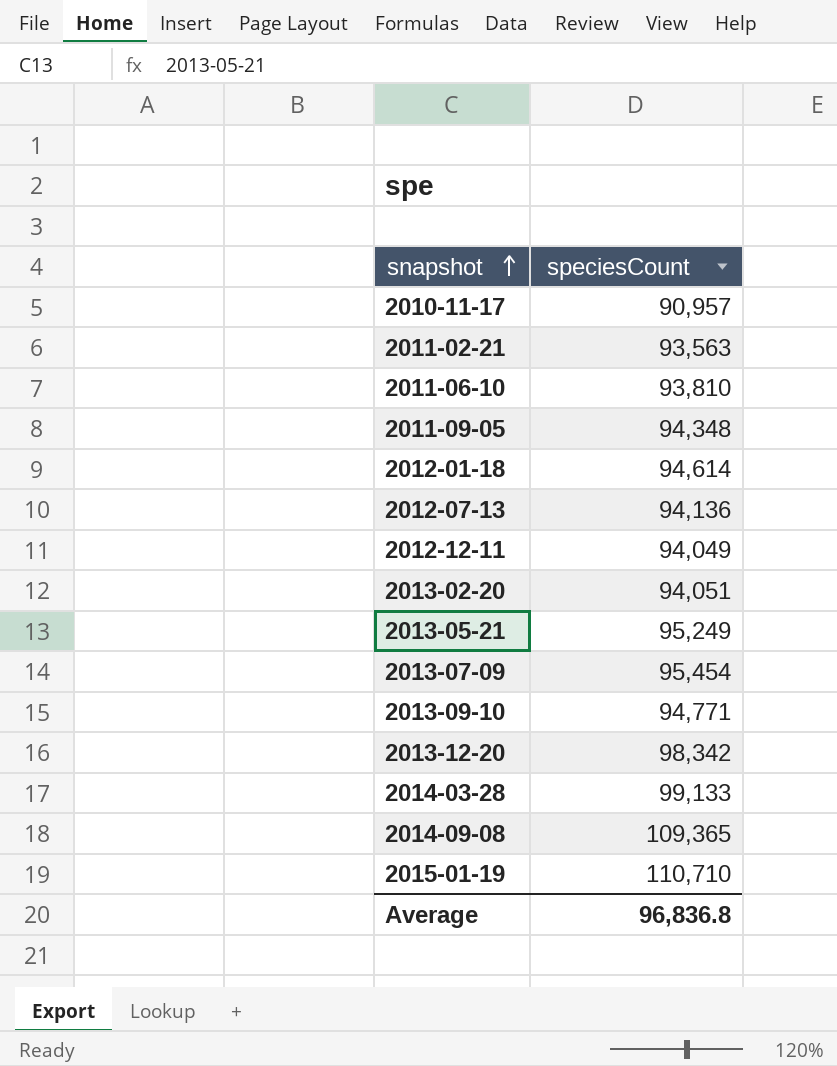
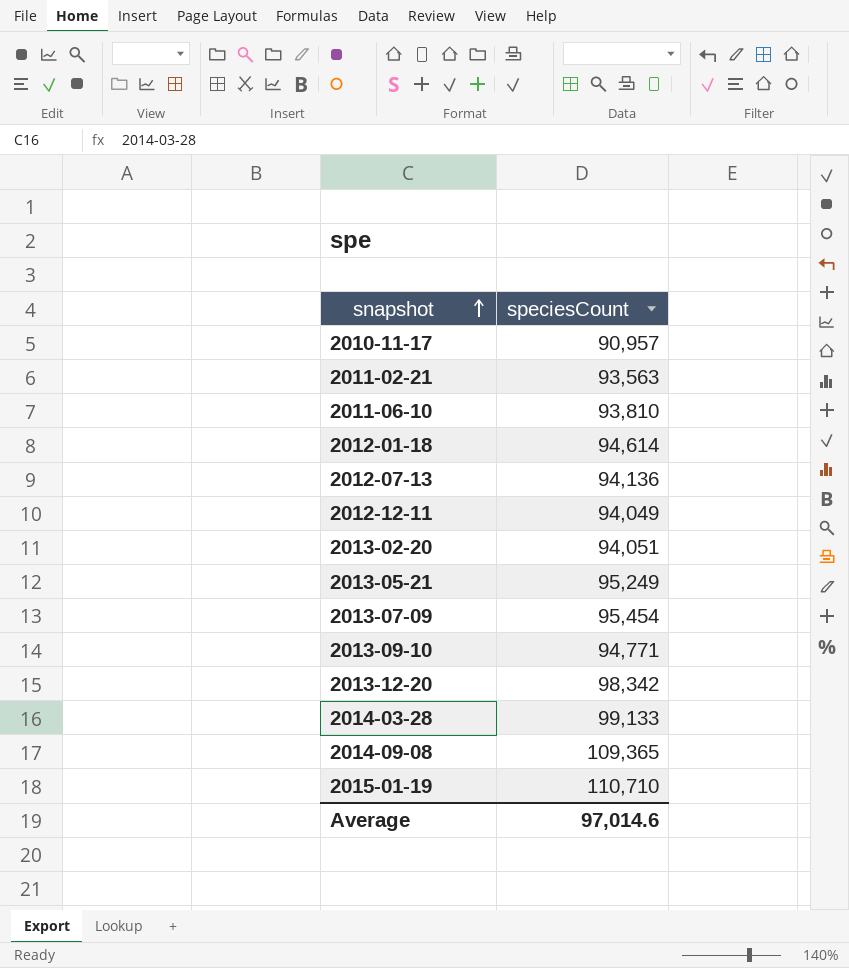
row 2011-09-05: 94,348 -> none
Average | speciesCount: 96,836.8 -> 97,014.6

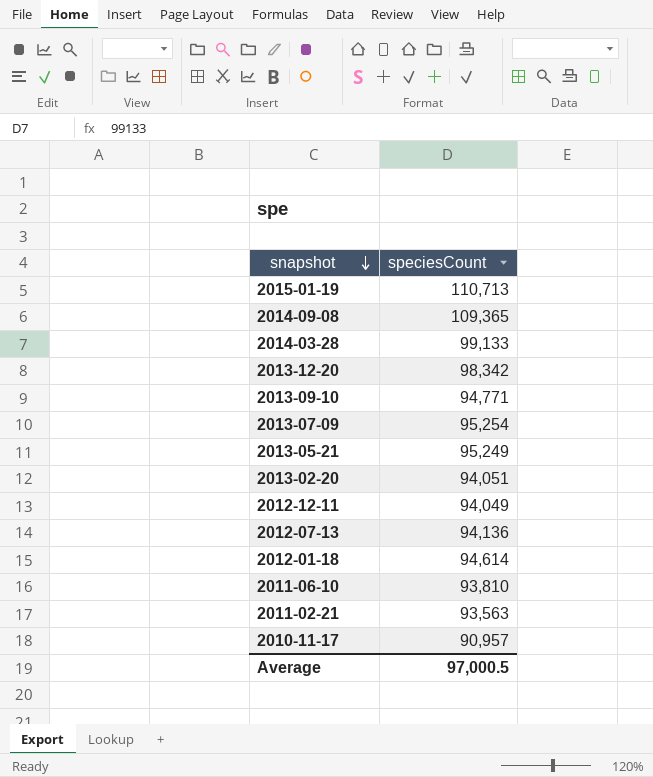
row order: snapshot ascending -> snapshot descending
2015-01-19 | speciesCount: 110,710 -> 110,713
2013-07-09 | speciesCount: 95,454 -> 95,254
Average | speciesCount: 97,014.6 -> 97,000.5

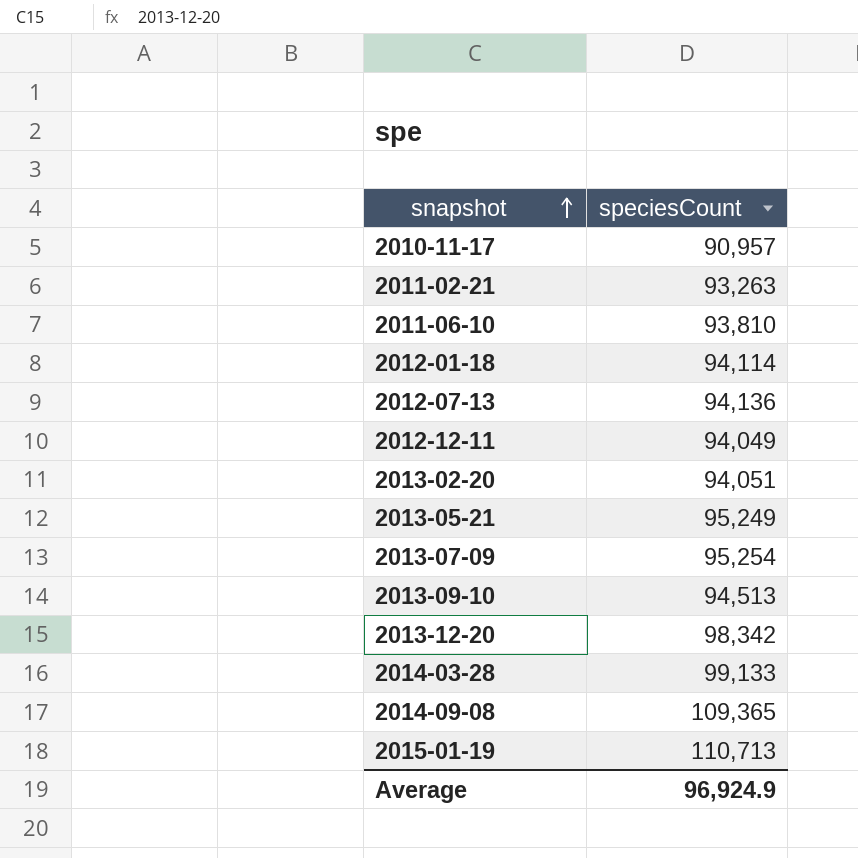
row order: snapshot descending -> snapshot ascending
2011-02-21 | speciesCount: 93,563 -> 93,263
2012-01-18 | speciesCount: 94,614 -> 94,114
2013-09-10 | speciesCount: 94,771 -> 94,513
Average | speciesCount: 97,000.5 -> 96,924.9

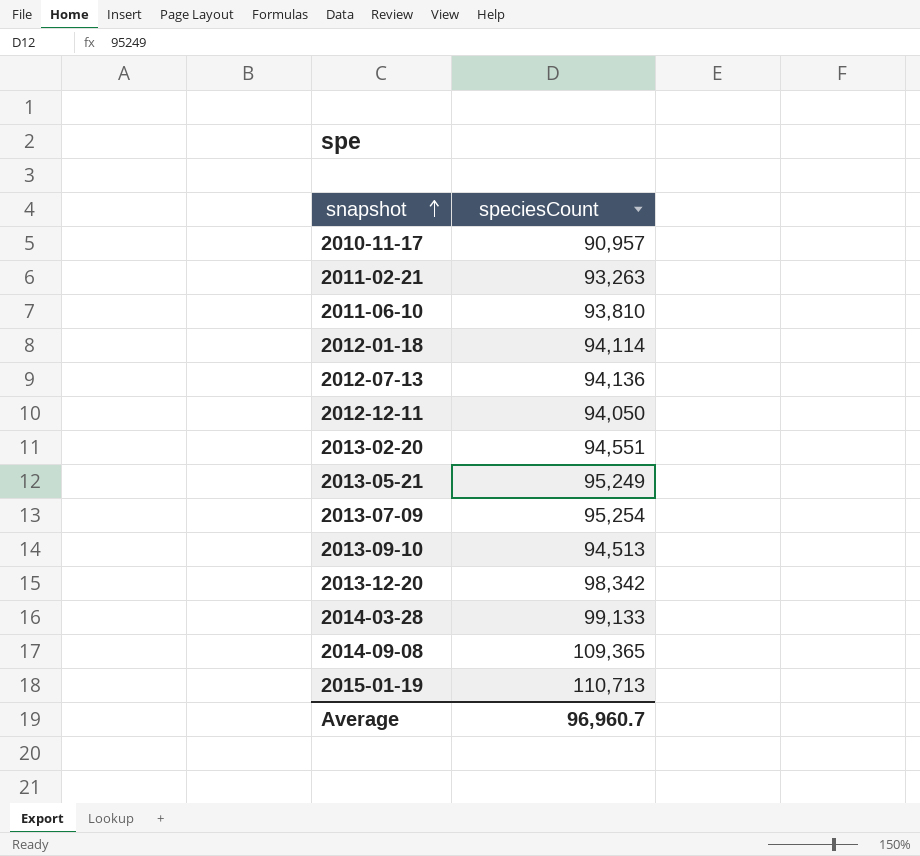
2012-12-11 | speciesCount: 94,049 -> 94,050
2013-02-20 | speciesCount: 94,051 -> 94,551
Average | speciesCount: 96,924.9 -> 96,960.7

